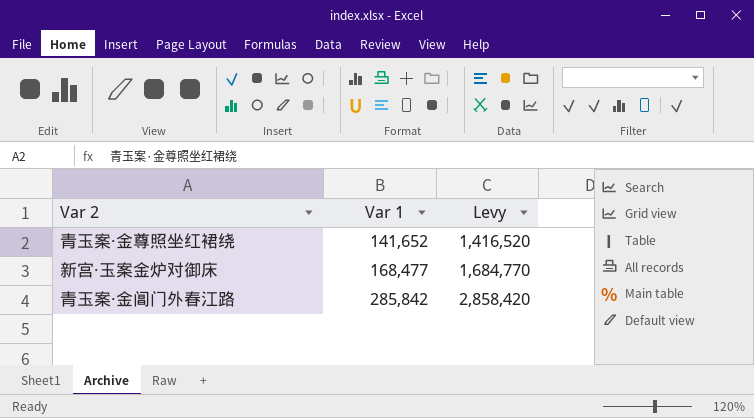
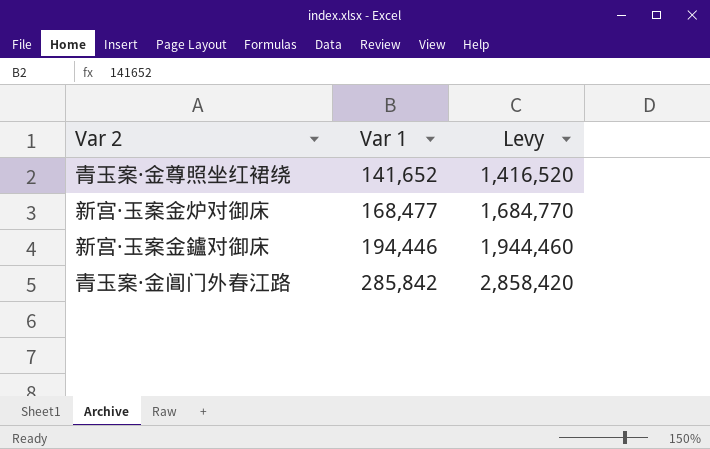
row 新宫·玉案金鑪对御床: none -> 194,446 | 1,944,460

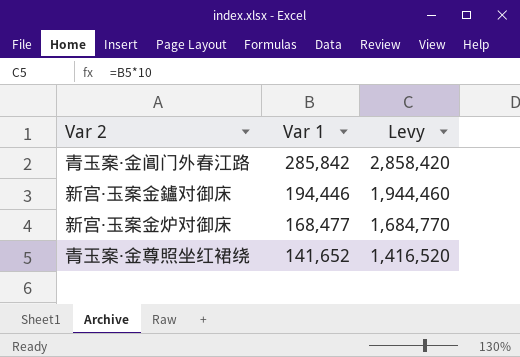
row order: Var 1 ascending -> Var 1 descending

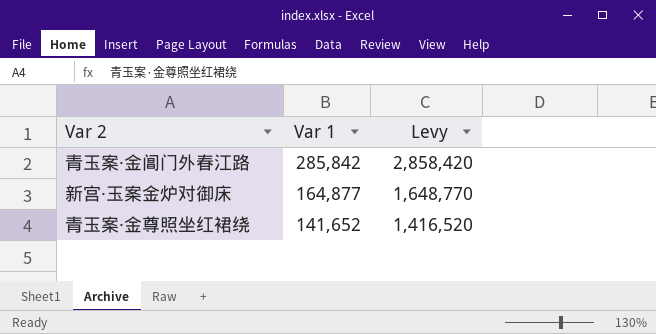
row 新宫·玉案金鑪对御床: 194,446 | 1,944,460 -> none
新宫·玉案金炉对御床 | Var 1: 168,477 -> 164,877
新宫·玉案金炉对御床 | Levy: 1,684,770 -> 1,648,770

